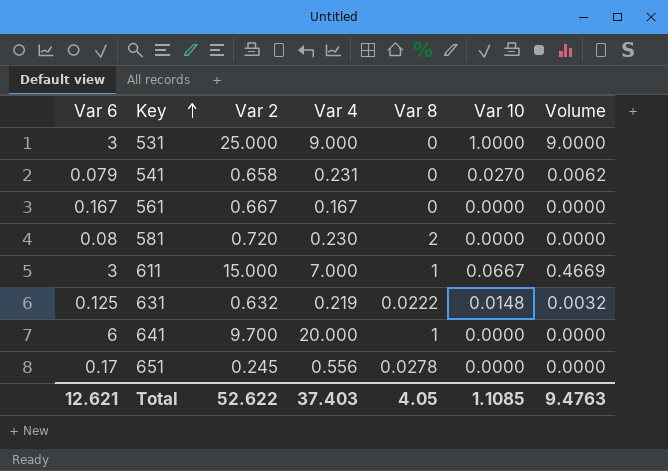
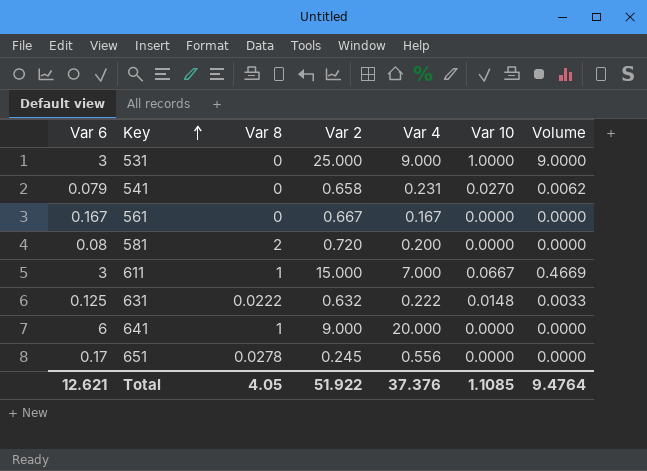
column Var 8 | position: 5 -> 3
581 | Var 4: 0.230 -> 0.200
631 | Var 4: 0.219 -> 0.222
631 | Volume: 0.0032 -> 0.0033
641 | Var 2: 9.700 -> 9.000
Total | Var 2: 52.622 -> 51.922
Total | Var 4: 37.403 -> 37.376
Total | Volume: 9.4763 -> 9.4764

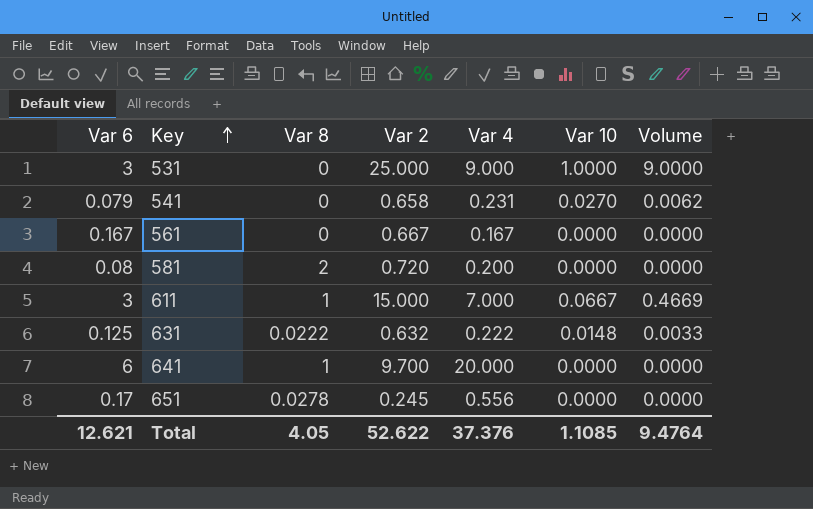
641 | Var 2: 9.000 -> 9.700
Total | Var 2: 51.922 -> 52.622

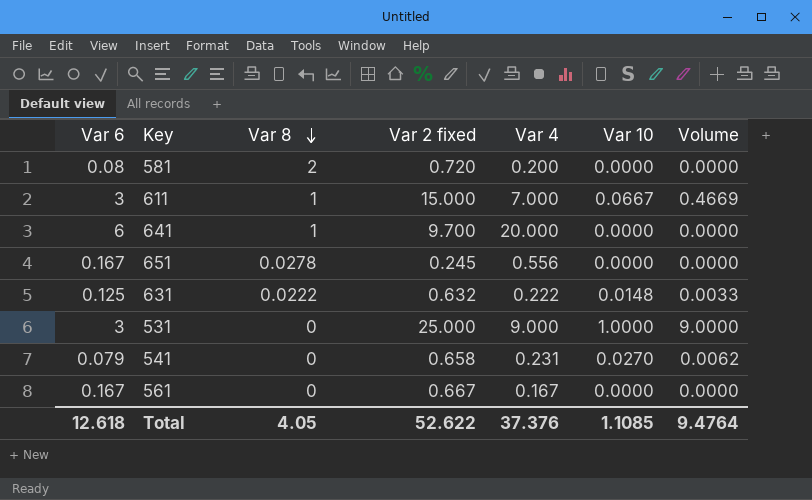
row order: Key ascending -> Var 8 descending
column name: Var 2 -> Var 2 fixed
651 | Var 6: 0.17 -> 0.167
Total | Var 6: 12.621 -> 12.618

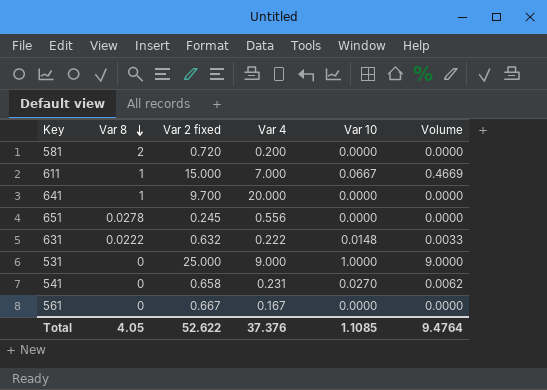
column Var 6 | position: 1 -> none

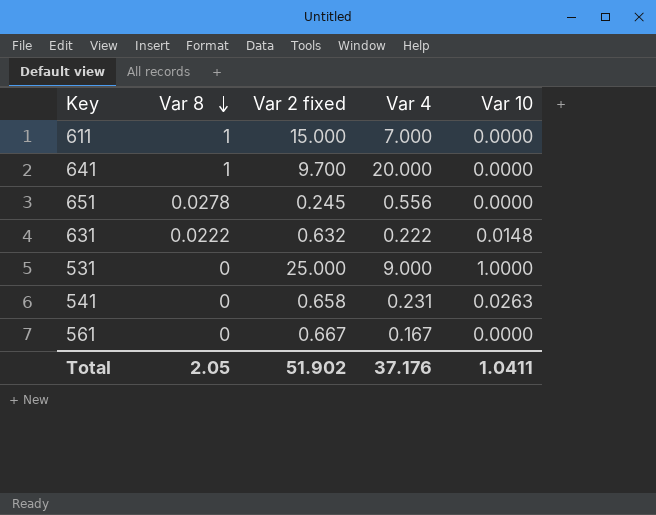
column Volume | formula: [Var 4] * [Var 10] -> none
row 581: 2 | 0.720 | 0.200 | 0.0000 | 0.0000 -> none
611 | Var 10: 0.0667 -> 0.0000
541 | Var 10: 0.0270 -> 0.0263
Total | Var 8: 4.05 -> 2.05
Total | Var 2 fixed: 52.622 -> 51.902
Total | Var 4: 37.376 -> 37.176
Total | Var 10: 1.1085 -> 1.0411

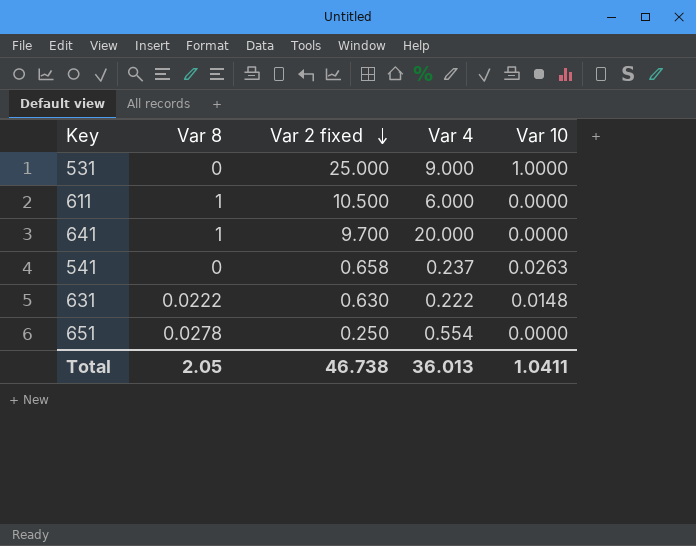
row order: Var 8 descending -> Var 2 fixed descending
row 561: 0 | 0.667 | 0.167 | 0.0000 -> none
611 | Var 2 fixed: 15.000 -> 10.500
611 | Var 4: 7.000 -> 6.000
541 | Var 4: 0.231 -> 0.237
631 | Var 2 fixed: 0.632 -> 0.630
651 | Var 2 fixed: 0.245 -> 0.250
651 | Var 4: 0.556 -> 0.554
Total | Var 2 fixed: 51.902 -> 46.738
Total | Var 4: 37.176 -> 36.013

